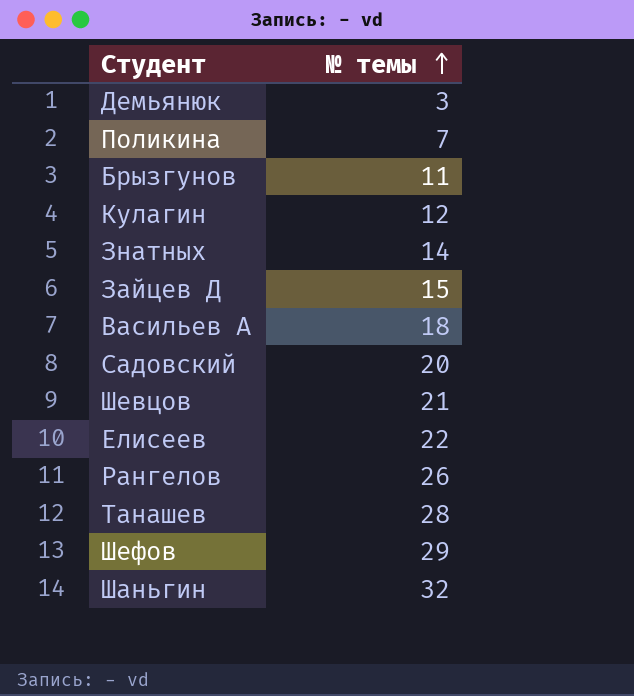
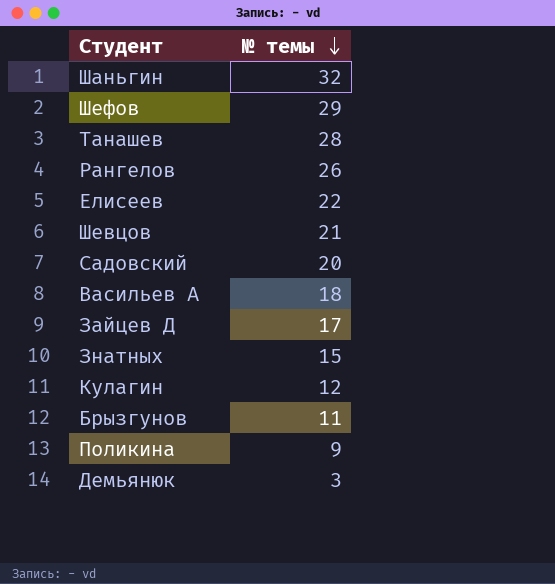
row order: № темы ascending -> № темы descending
Зайцев Д | № темы: 15 -> 17
Знатных | № темы: 14 -> 15
Поликина | № темы: 7 -> 9

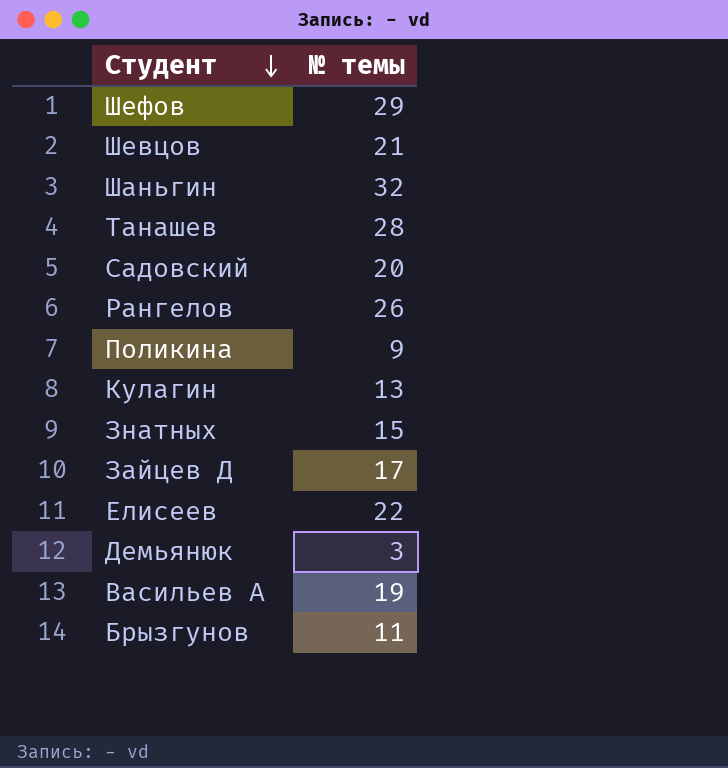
row order: № темы descending -> Студент descending
Кулагин | № темы: 12 -> 13
Васильев А | № темы: 18 -> 19

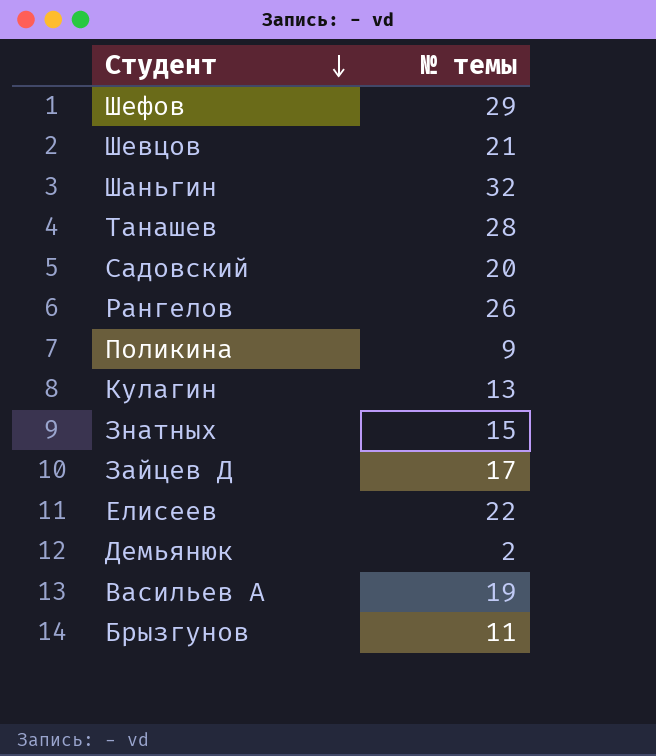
Демьянюк | № темы: 3 -> 2

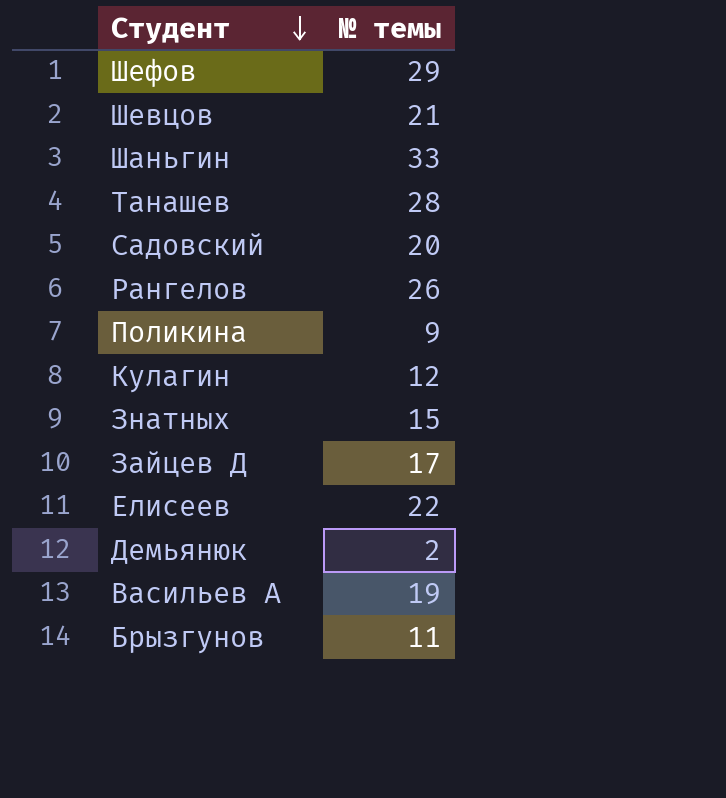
Шаньгин | № темы: 32 -> 33
Кулагин | № темы: 13 -> 12

